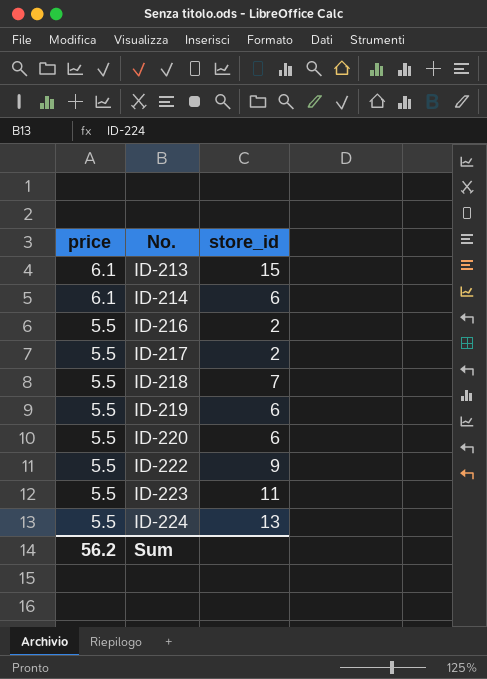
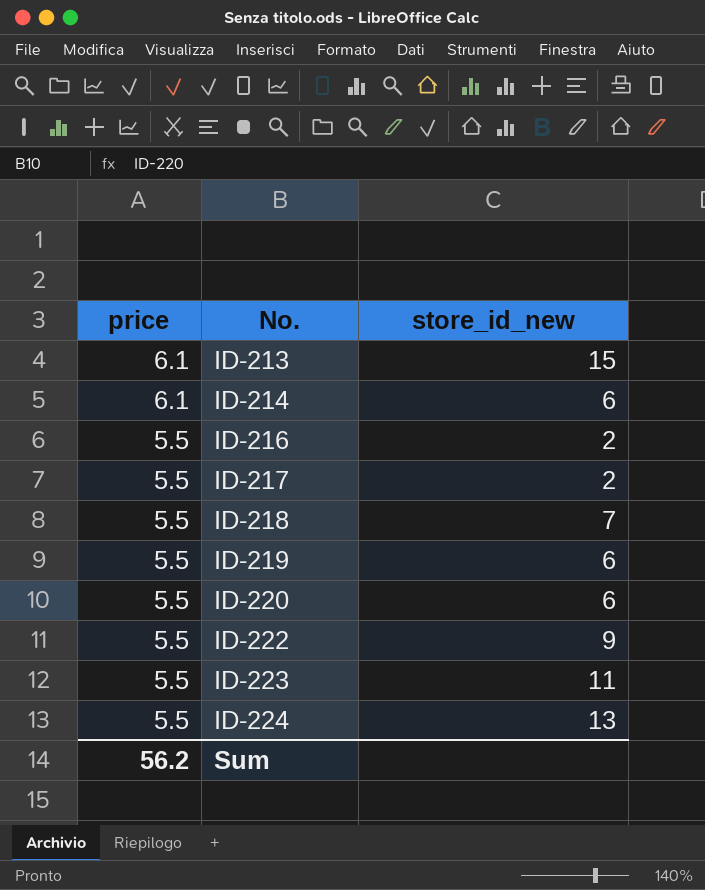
column name: store_id -> store_id_new

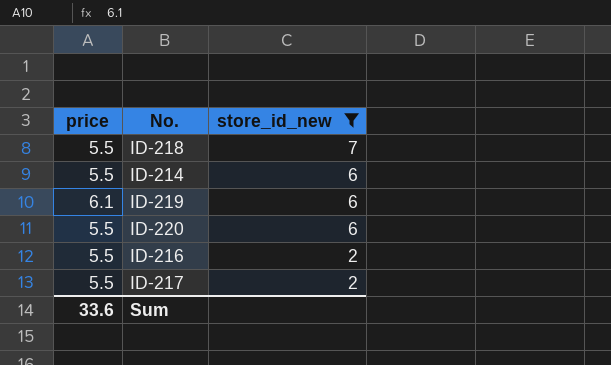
filter: none -> store_id_new <= 7
row order: price descending -> store_id_new descending
ID-214 | price: 6.1 -> 5.5
ID-219 | price: 5.5 -> 6.1
Sum | price: 56.2 -> 33.6

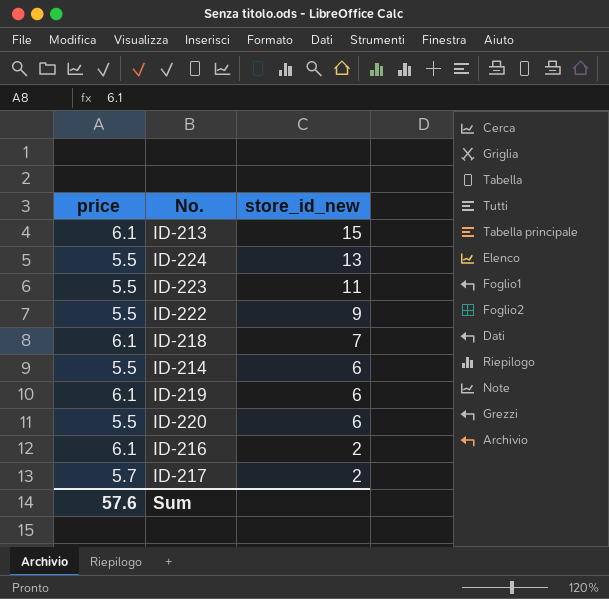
filter: store_id_new <= 7 -> none
ID-218 | price: 5.5 -> 6.1
ID-216 | price: 5.5 -> 6.1
ID-217 | price: 5.5 -> 5.7
Sum | price: 33.6 -> 57.6

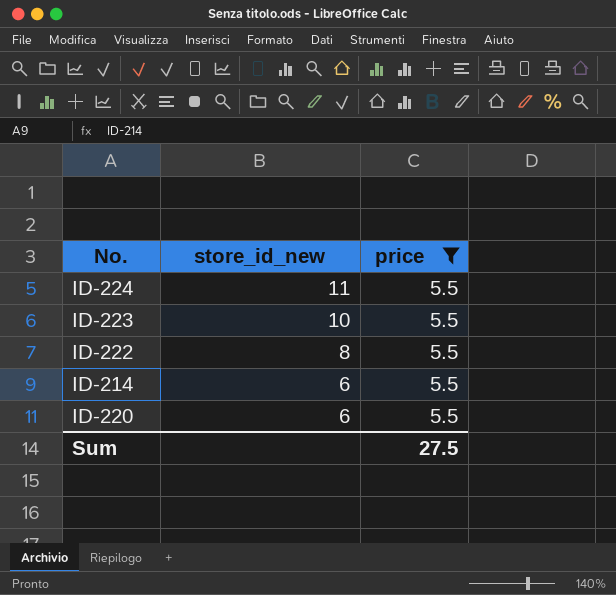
filter: none -> price = 5.5
column price | position: 1 -> 3
ID-224 | store_id_new: 13 -> 11
ID-223 | store_id_new: 11 -> 10
ID-222 | store_id_new: 9 -> 8
Sum | price: 57.6 -> 27.5

